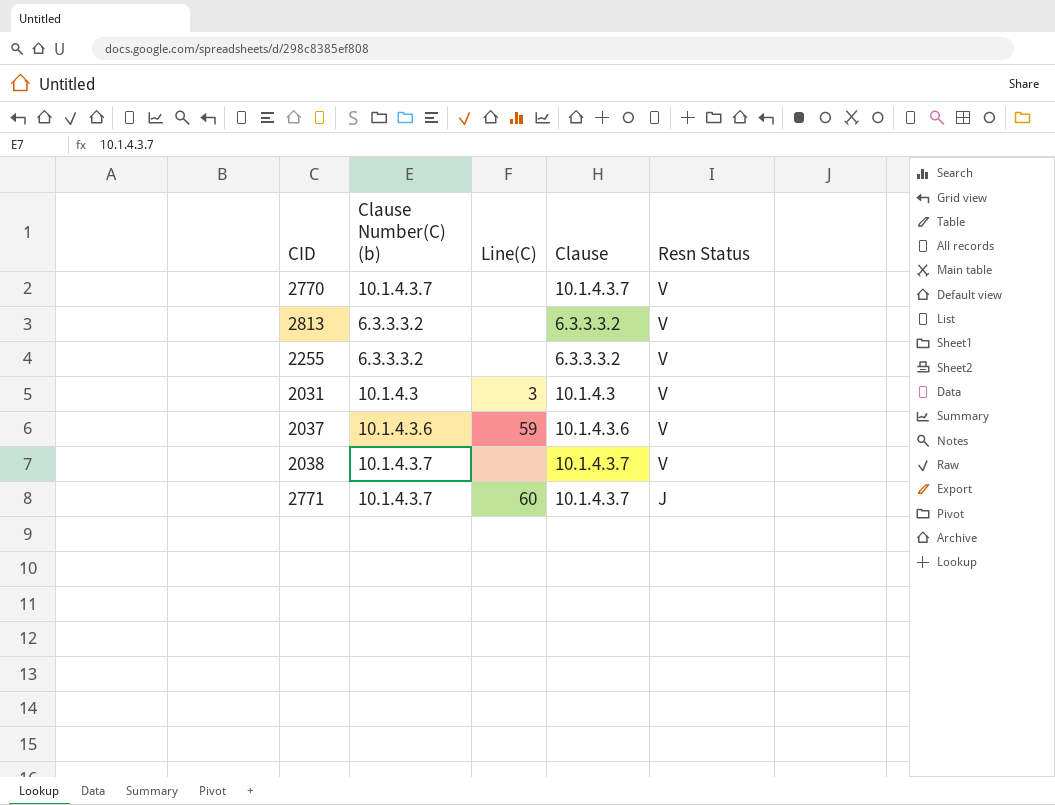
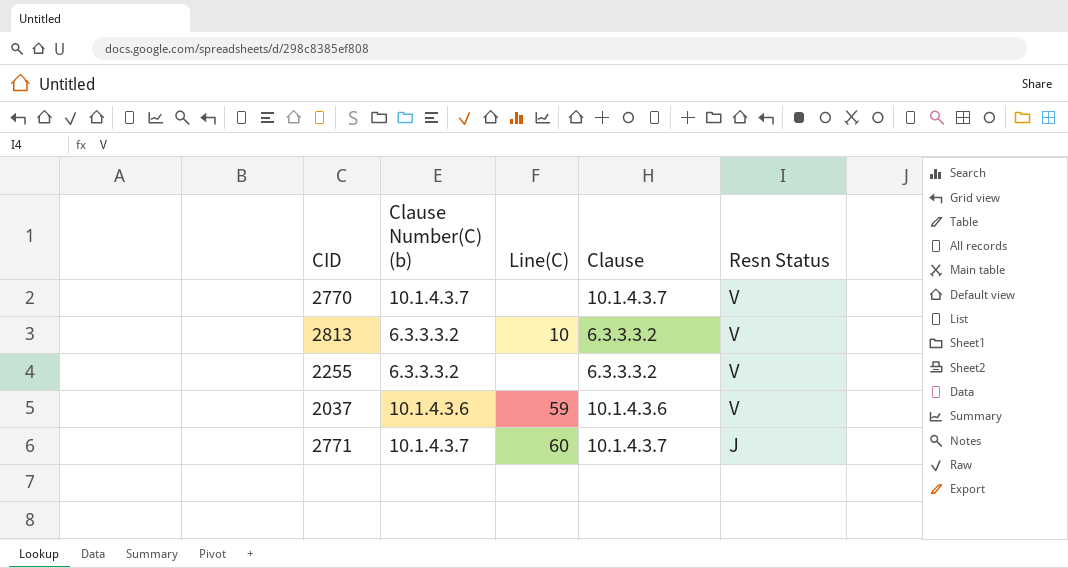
row 2031: 10.1.4.3 | 3 | 10.1.4.3 | V -> none
row 2038: 10.1.4.3.7 | none | 10.1.4.3.7 | V -> none
2813 | Line(C): none -> 10

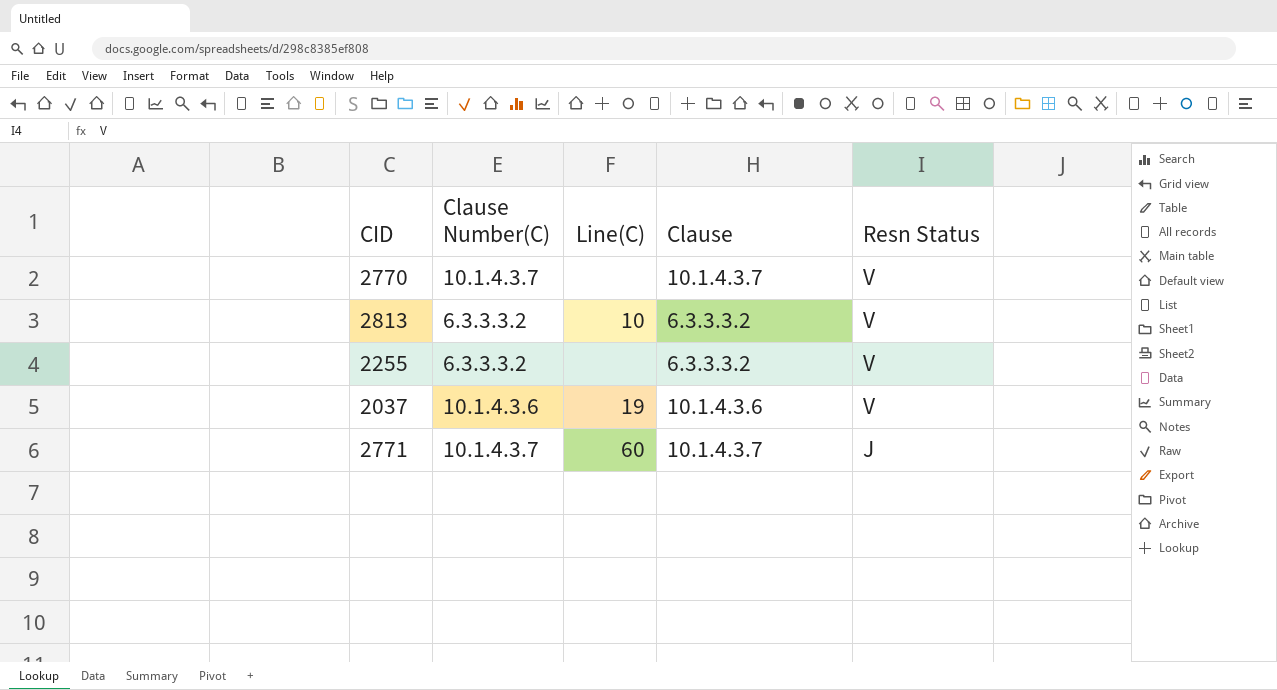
column name: Clause Number(C) (b) -> Clause Number(C)
2037 | Line(C): 59 -> 19

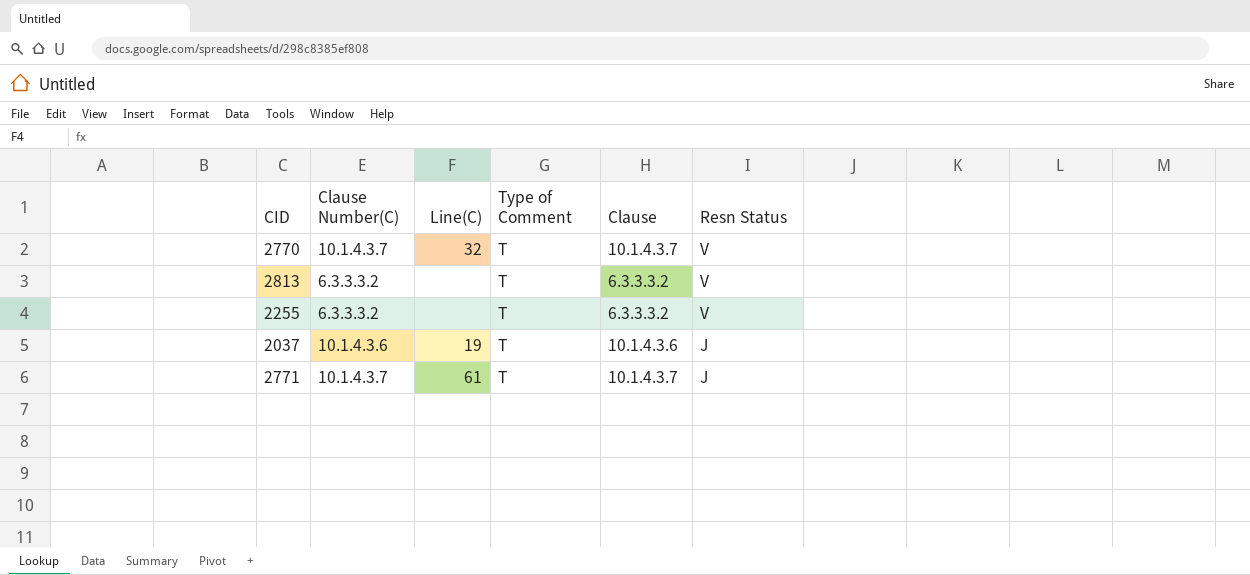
column Type of Comment | position: none -> 4
2770 | Line(C): none -> 32
2813 | Line(C): 10 -> none
2037 | Resn Status: V -> J
2771 | Line(C): 60 -> 61

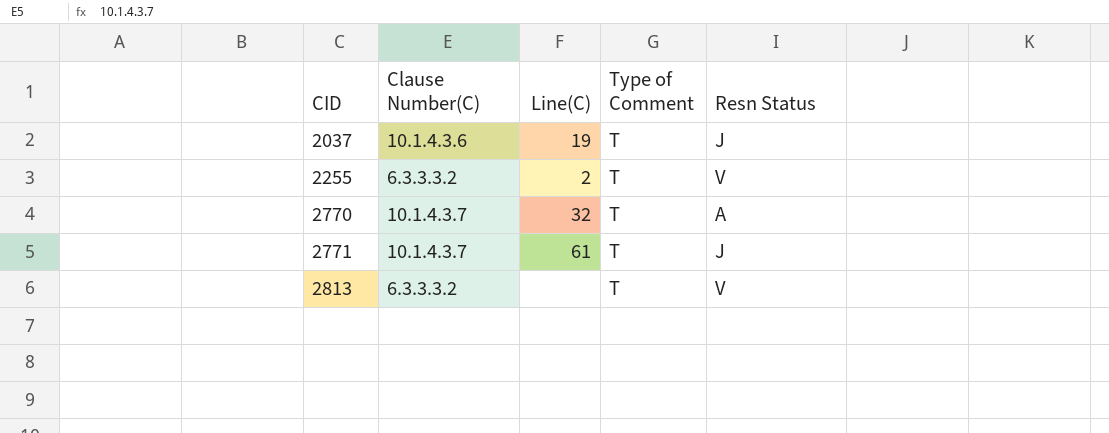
row order: Resn Status descending -> CID ascending
column Clause | position: 5 -> none
2255 | Line(C): none -> 2
2770 | Resn Status: V -> A

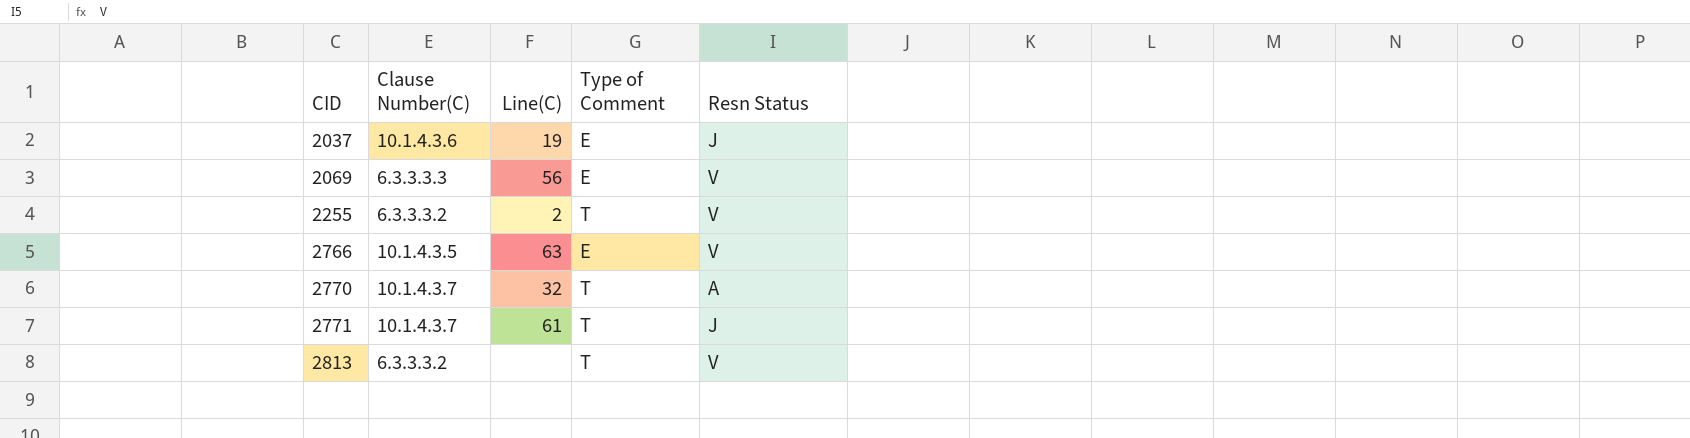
2037 | Type of Comment: T -> E
row 2069: none -> 6.3.3.3.3 | 56 | E | V
row 2766: none -> 10.1.4.3.5 | 63 | E | V

